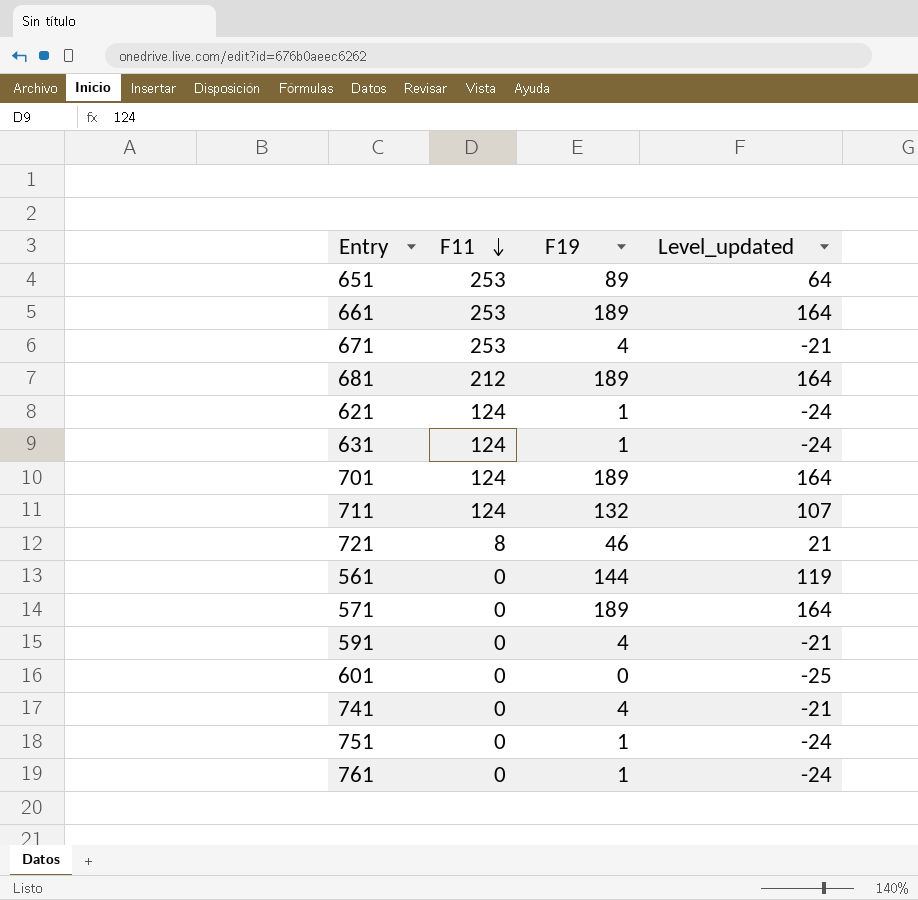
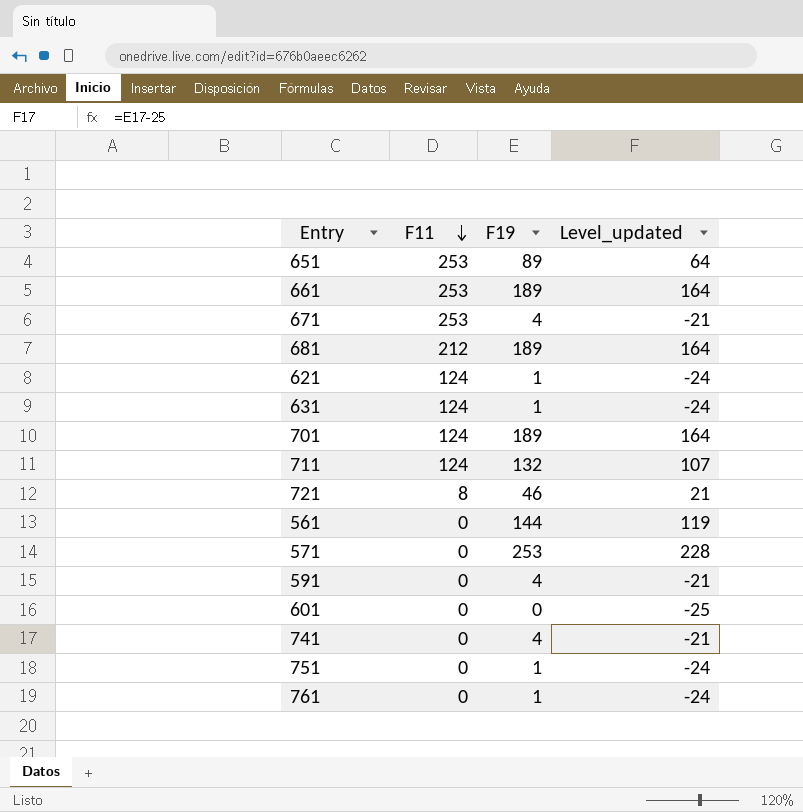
571 | F19: 189 -> 253
571 | Level_updated: 164 -> 228

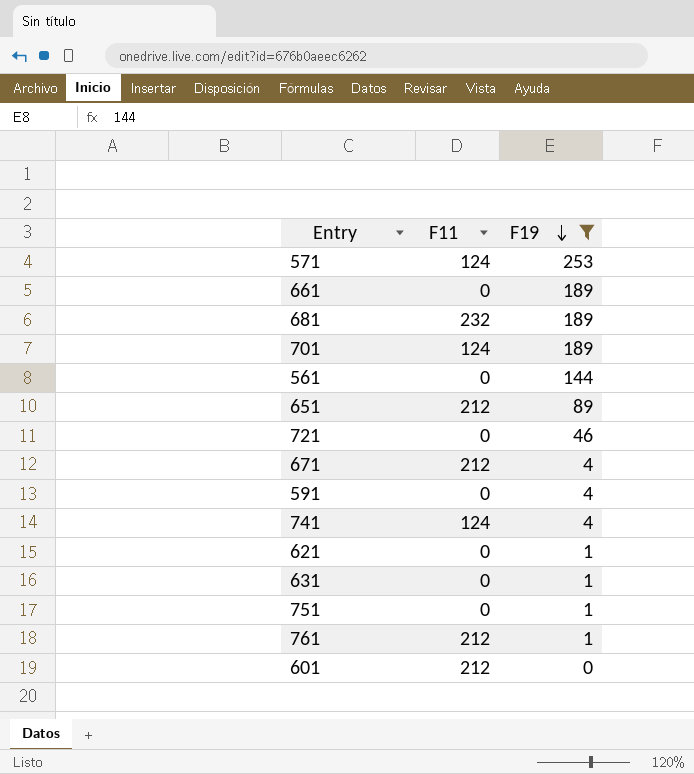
filter: none -> F19 != 132
row order: F11 descending -> F19 descending
column Level_updated | formula: [F19] - 25 -> none
571 | F11: 0 -> 124
661 | F11: 253 -> 0
681 | F11: 212 -> 232
651 | F11: 253 -> 212
721 | F11: 8 -> 0
671 | F11: 253 -> 212
741 | F11: 0 -> 124
621 | F11: 124 -> 0
631 | F11: 124 -> 0
761 | F11: 0 -> 212
601 | F11: 0 -> 212

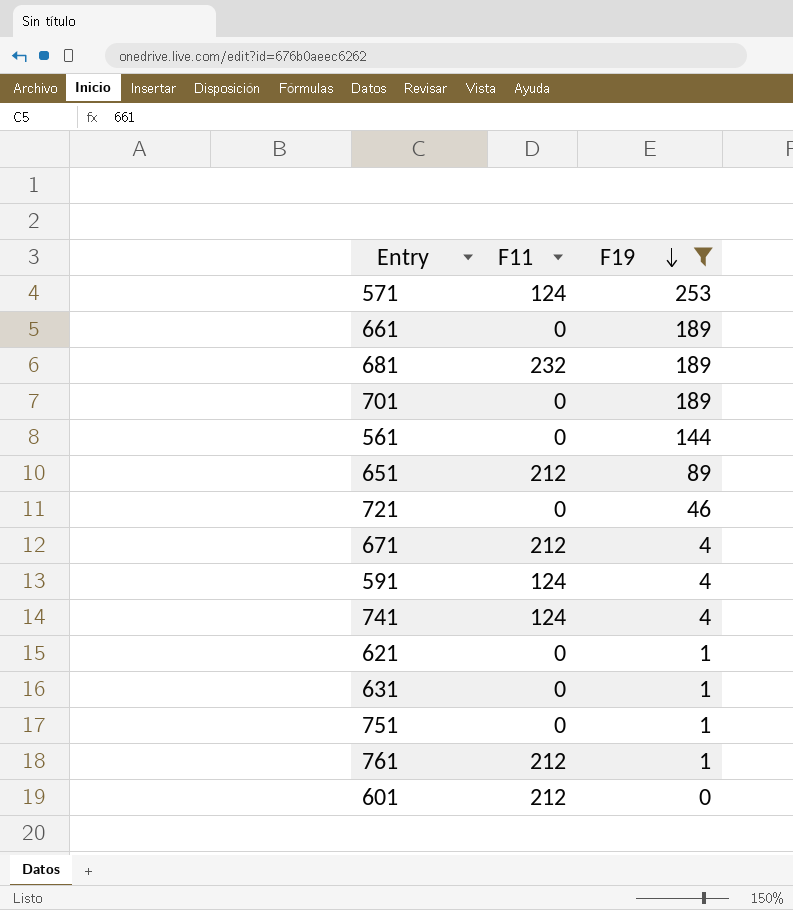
701 | F11: 124 -> 0
591 | F11: 0 -> 124

